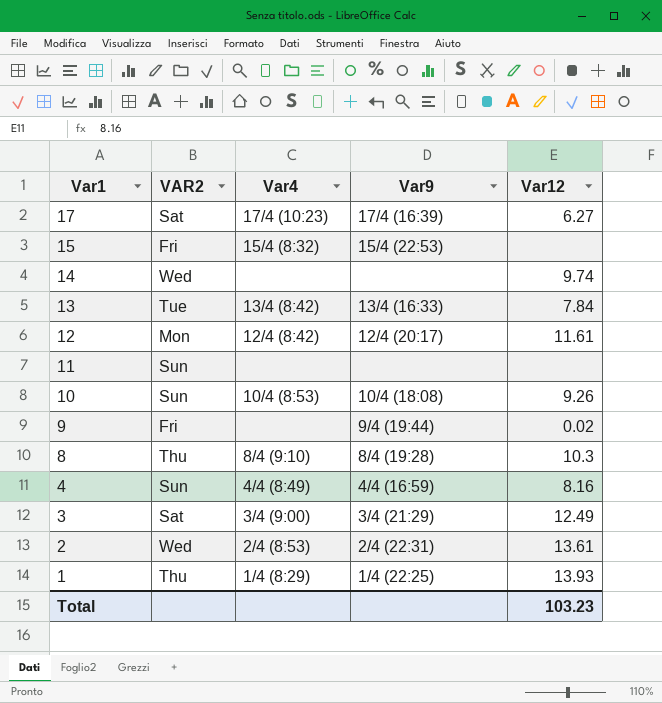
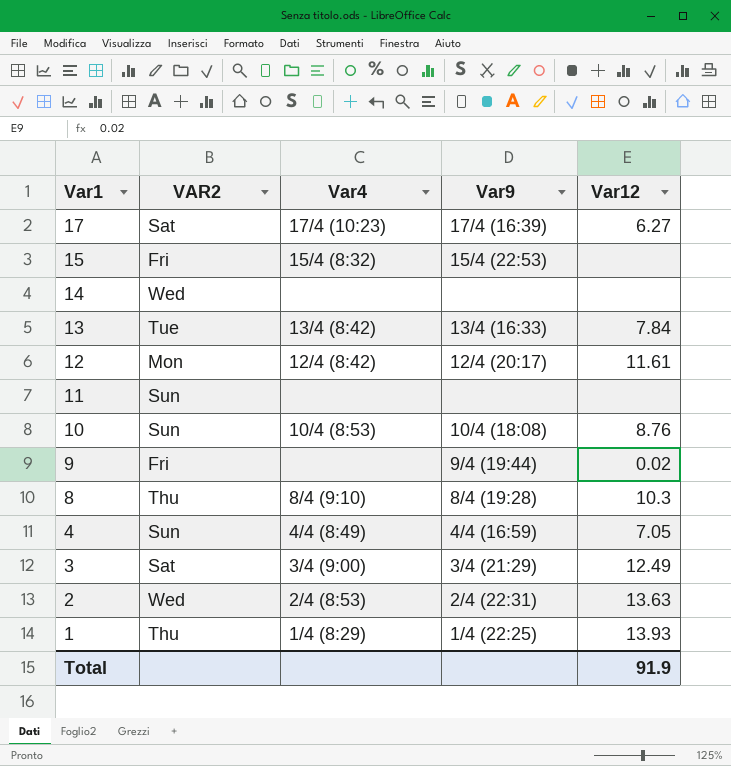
14 | Var12: 9.74 -> none
10 | Var12: 9.26 -> 8.76
4 | Var12: 8.16 -> 7.05
2 | Var12: 13.61 -> 13.63
Total | Var12: 103.23 -> 91.9

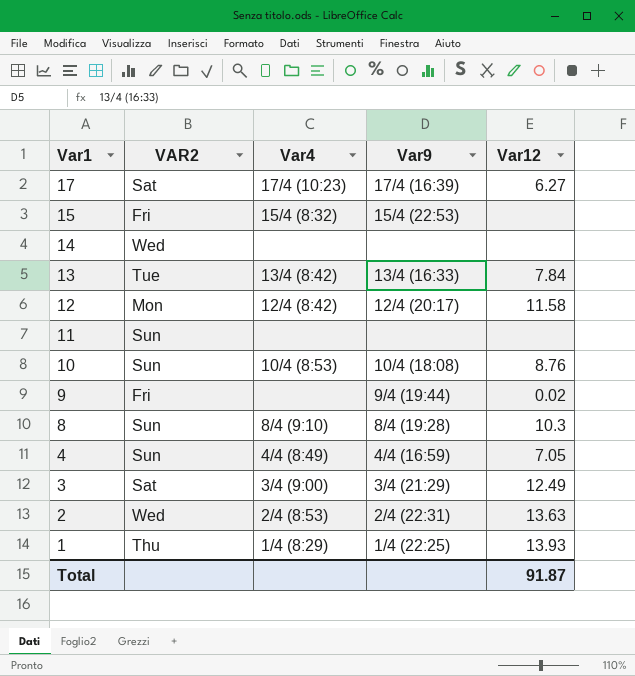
12 | Var12: 11.61 -> 11.58
8 | VAR2: Thu -> Sun
Total | Var12: 91.9 -> 91.87

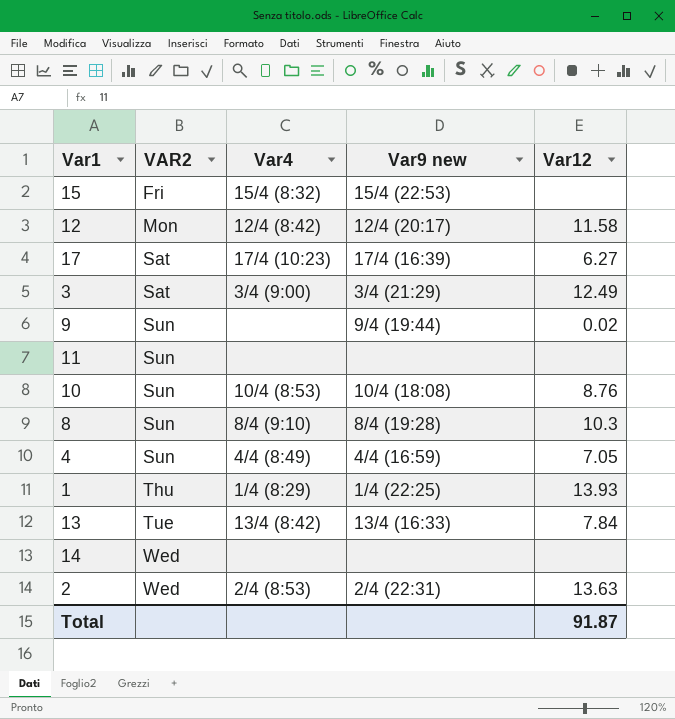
row order: Var1 descending -> VAR2 ascending
column name: Var9 -> Var9 new
9 | VAR2: Fri -> Sun

